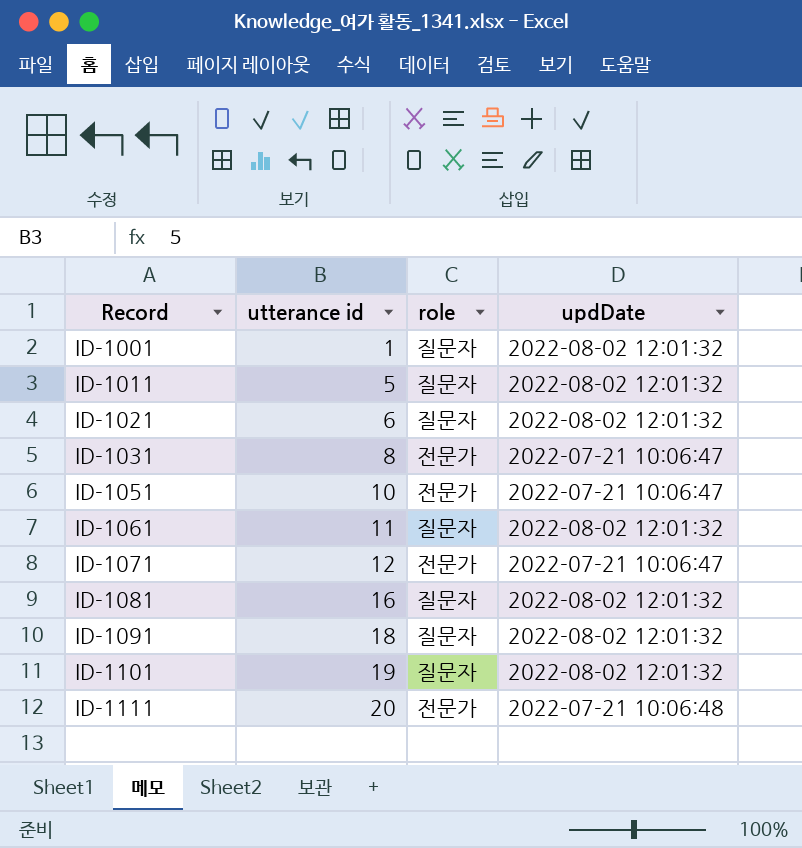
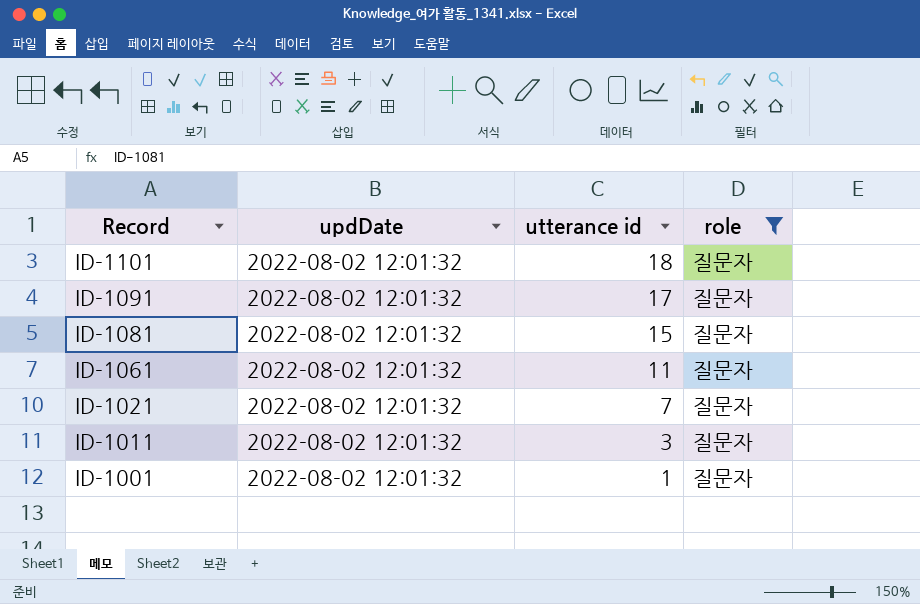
filter: none -> role = 질문자
row order: Record ascending -> Record descending
column updDate | position: 4 -> 2
ID-1101 | utterance id: 19 -> 18
ID-1091 | utterance id: 18 -> 17
ID-1081 | utterance id: 16 -> 15
ID-1021 | utterance id: 6 -> 7
ID-1011 | utterance id: 5 -> 3

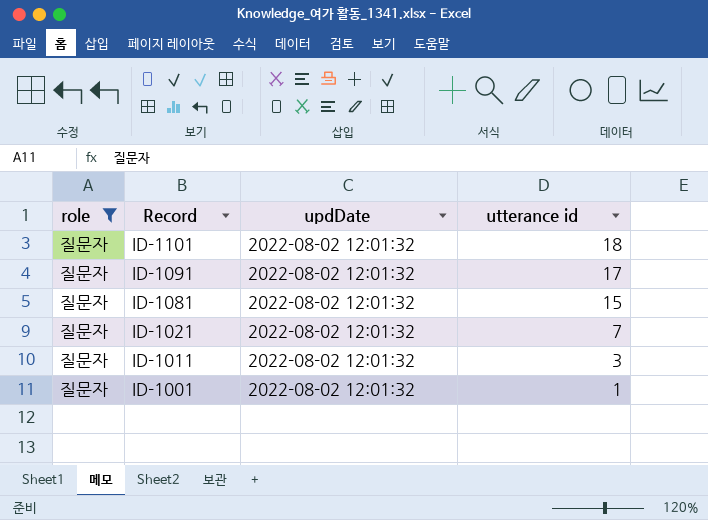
column role | position: 4 -> 1
row ID-1061: 2022-08-02 12:01:32 | 11 | 질문자 -> none

